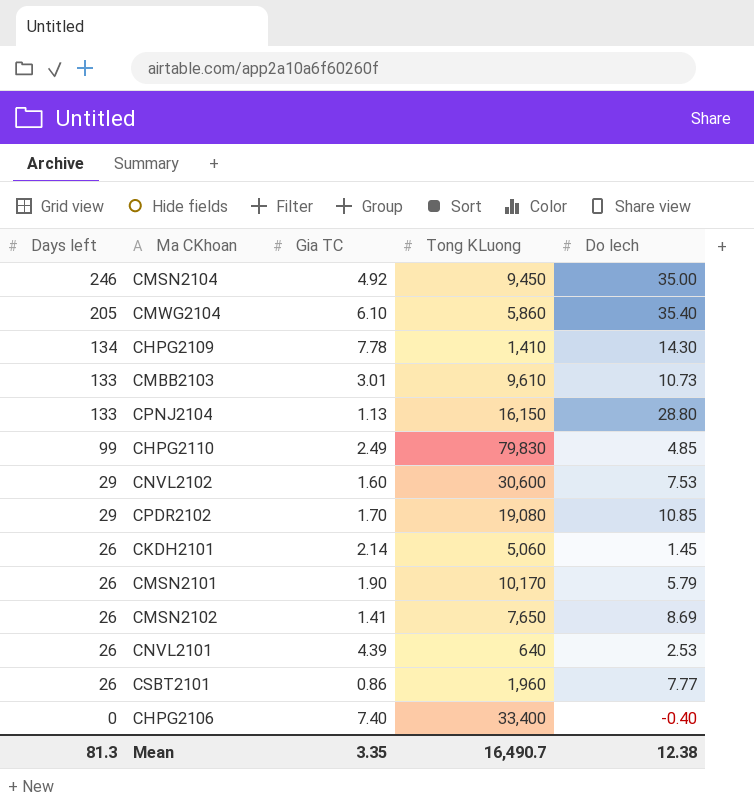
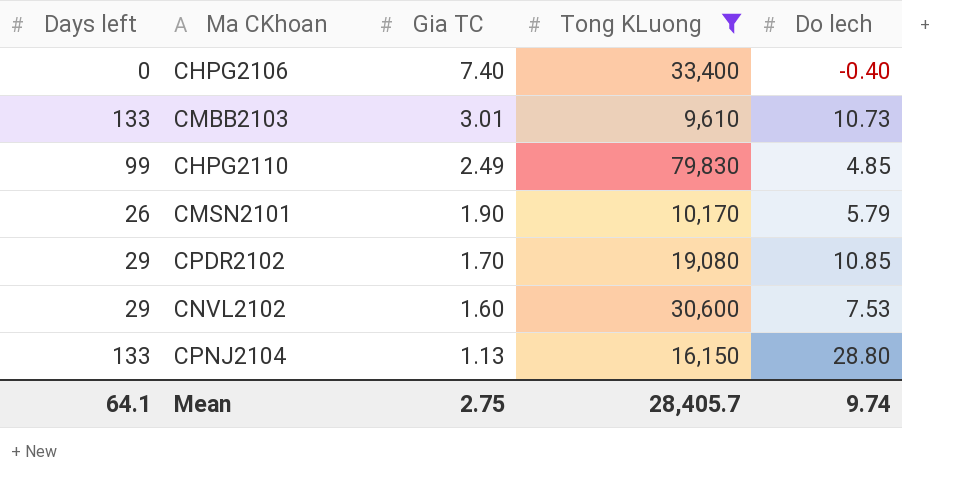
filter: none -> Tong KLuong >= 9,610
row order: Days left descending -> Gia TC descending
Mean | Days left: 81.3 -> 64.1
Mean | Gia TC: 3.35 -> 2.75
Mean | Tong KLuong: 16,490.7 -> 28,405.7
Mean | Do lech: 12.38 -> 9.74

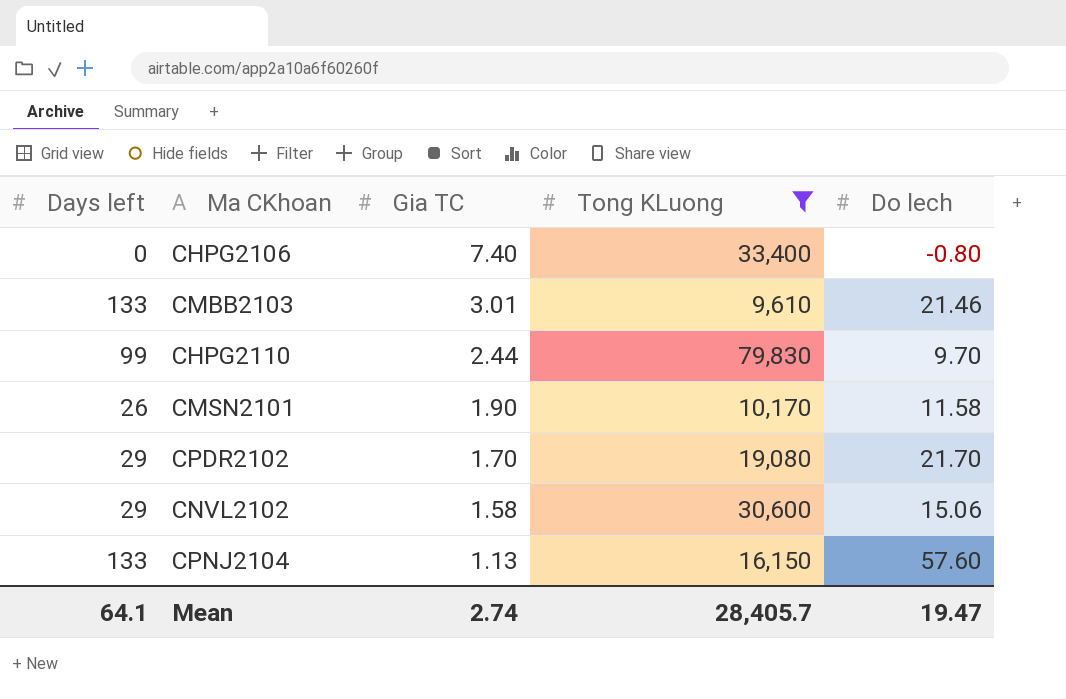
CHPG2106 | Do lech: -0.40 -> -0.80
CMBB2103 | Do lech: 10.73 -> 21.46
CHPG2110 | Gia TC: 2.49 -> 2.44
CHPG2110 | Do lech: 4.85 -> 9.70
CMSN2101 | Do lech: 5.79 -> 11.58
CPDR2102 | Do lech: 10.85 -> 21.70
CNVL2102 | Gia TC: 1.60 -> 1.58
CNVL2102 | Do lech: 7.53 -> 15.06
CPNJ2104 | Do lech: 28.80 -> 57.60
Mean | Gia TC: 2.75 -> 2.74
Mean | Do lech: 9.74 -> 19.47

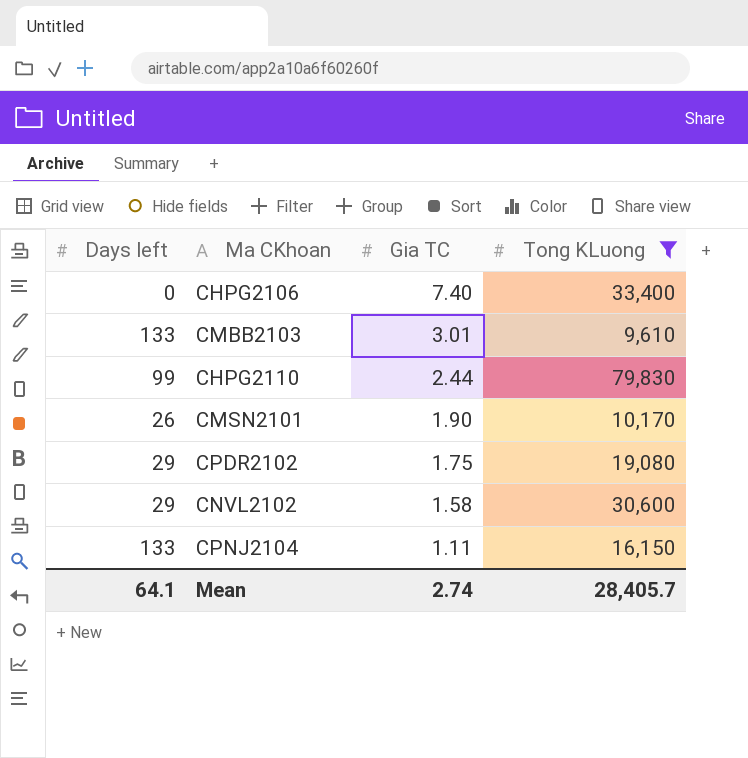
column Do lech | position: 5 -> none
CPDR2102 | Gia TC: 1.70 -> 1.75
CPNJ2104 | Gia TC: 1.13 -> 1.11

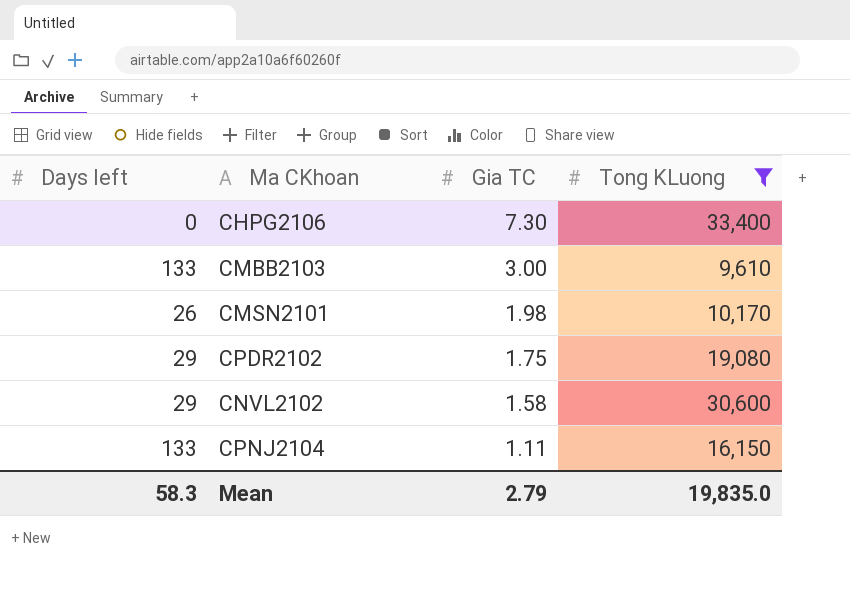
row CHPG2110: 99 | 2.44 | 79,830 -> none
CHPG2106 | Gia TC: 7.40 -> 7.30
CMBB2103 | Gia TC: 3.01 -> 3.00
CMSN2101 | Gia TC: 1.90 -> 1.98
Mean | Days left: 64.1 -> 58.3
Mean | Gia TC: 2.74 -> 2.79
Mean | Tong KLuong: 28,405.7 -> 19,835.0

